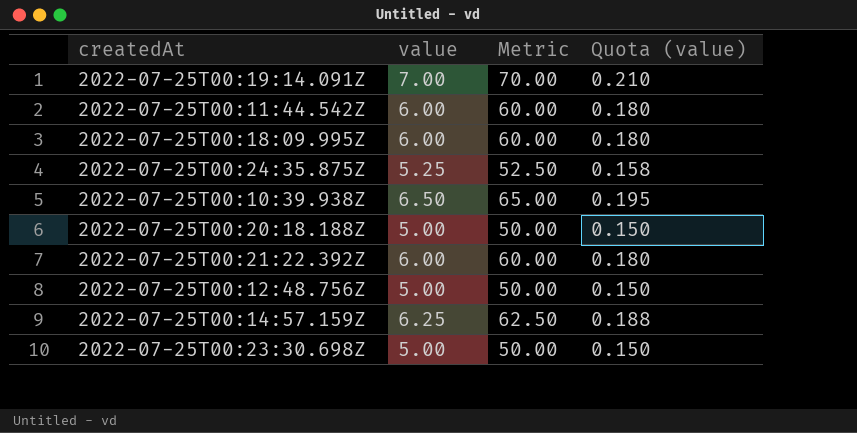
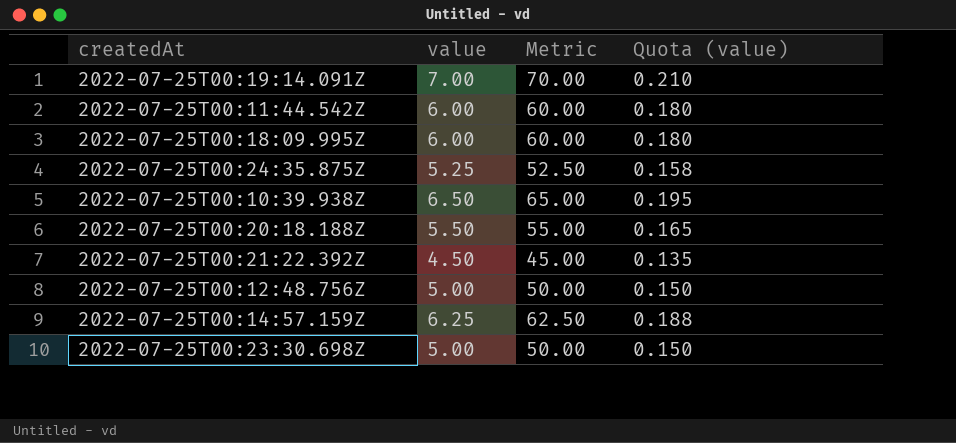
2022-07-25T00:20:18.188Z | value: 5.00 -> 5.50
2022-07-25T00:20:18.188Z | Metric: 50.00 -> 55.00
2022-07-25T00:20:18.188Z | Quota (value): 0.150 -> 0.165
2022-07-25T00:21:22.392Z | value: 6.00 -> 4.50
2022-07-25T00:21:22.392Z | Metric: 60.00 -> 45.00
2022-07-25T00:21:22.392Z | Quota (value): 0.180 -> 0.135

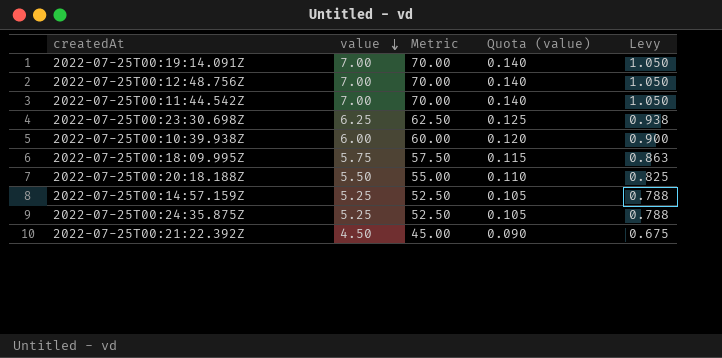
row order: none -> value descending
column Quota (value) | formula: [value] * 0.03 -> [value] * 0.02
column Levy | formula: none -> [value] * 0.15
2022-07-25T00:12:48.756Z | value: 5.00 -> 7.00
2022-07-25T00:12:48.756Z | Metric: 50.00 -> 70.00
2022-07-25T00:11:44.542Z | value: 6.00 -> 7.00
2022-07-25T00:11:44.542Z | Metric: 60.00 -> 70.00
2022-07-25T00:23:30.698Z | value: 5.00 -> 6.25
2022-07-25T00:23:30.698Z | Metric: 50.00 -> 62.50
2022-07-25T00:10:39.938Z | value: 6.50 -> 6.00
2022-07-25T00:10:39.938Z | Metric: 65.00 -> 60.00
2022-07-25T00:18:09.995Z | value: 6.00 -> 5.75
2022-07-25T00:18:09.995Z | Metric: 60.00 -> 57.50
2022-07-25T00:14:57.159Z | value: 6.25 -> 5.25
2022-07-25T00:14:57.159Z | Metric: 62.50 -> 52.50

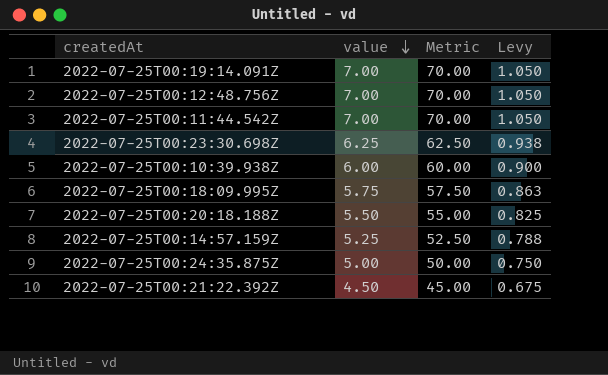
column Quota (value) | formula: [value] * 0.02 -> none
2022-07-25T00:24:35.875Z | value: 5.25 -> 5.00
2022-07-25T00:24:35.875Z | Metric: 52.50 -> 50.00
2022-07-25T00:24:35.875Z | Levy: 0.788 -> 0.750

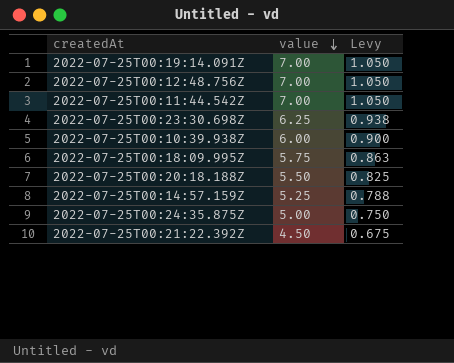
column Metric | formula: [value] * 10 -> none

